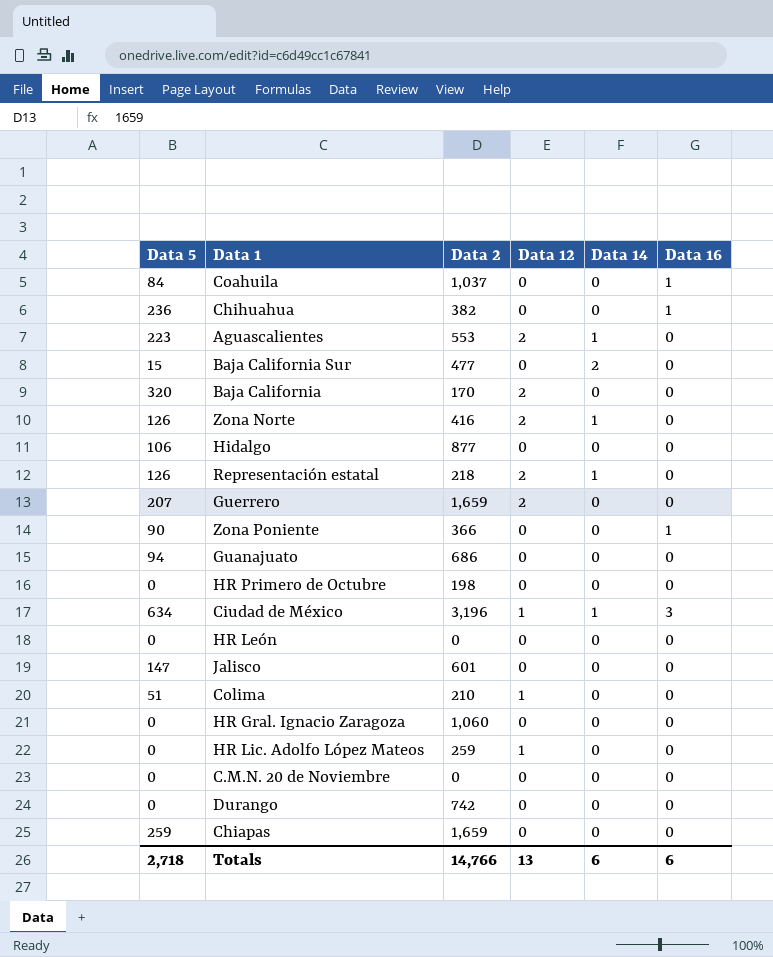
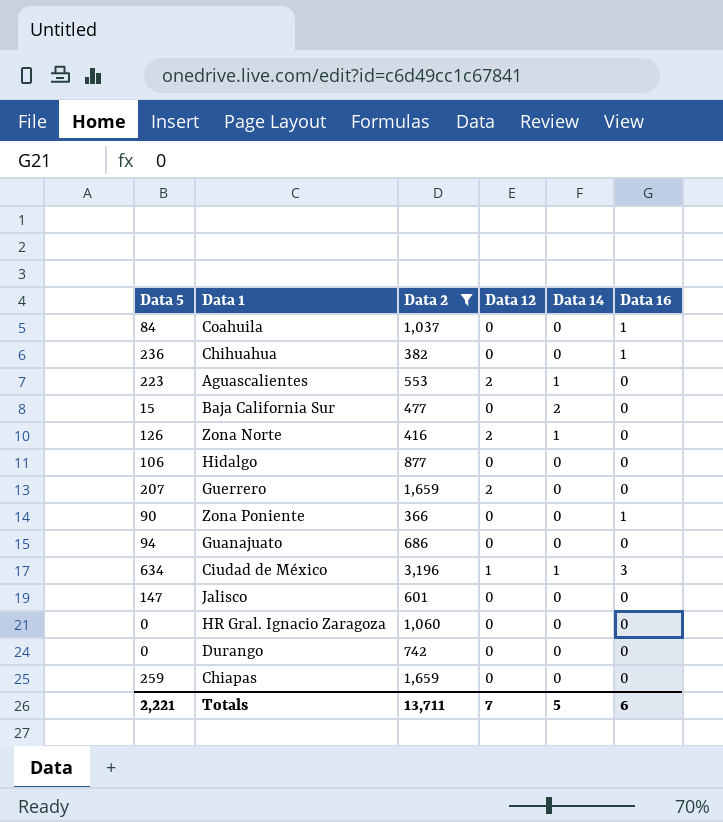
filter: none -> Data 2 >= 366
Totals | Data 5: 2,718 -> 2,221
Totals | Data 2: 14,766 -> 13,711
Totals | Data 12: 13 -> 7
Totals | Data 14: 6 -> 5

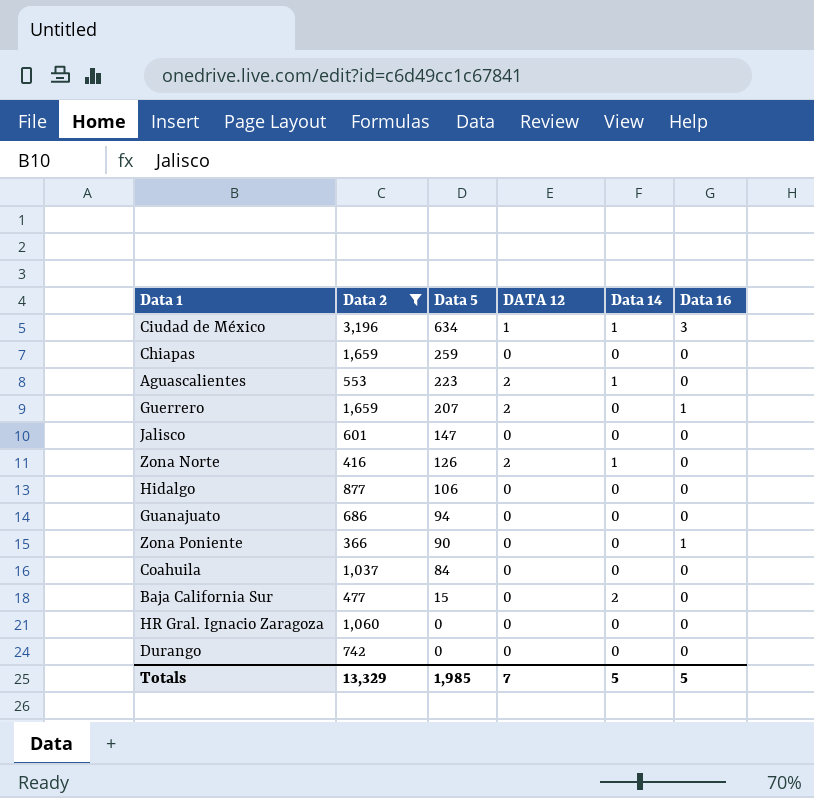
row order: none -> Data 5 descending
column Data 5 | position: 1 -> 3
column name: Data 12 -> DATA 12
row Chihuahua: 236 | 382 | 0 | 0 | 1 -> none
Guerrero | Data 16: 0 -> 1
Coahuila | Data 16: 1 -> 0
Totals | Data 2: 13,711 -> 13,329
Totals | Data 5: 2,221 -> 1,985
Totals | Data 16: 6 -> 5

